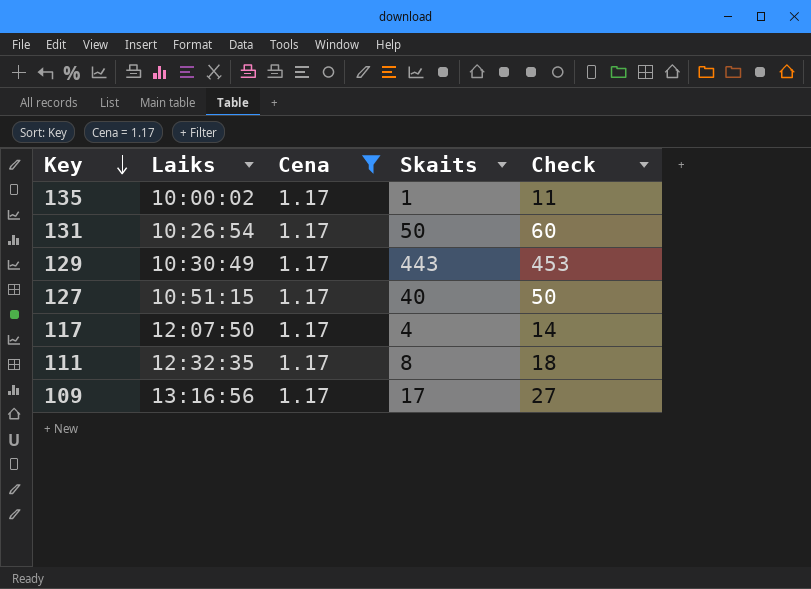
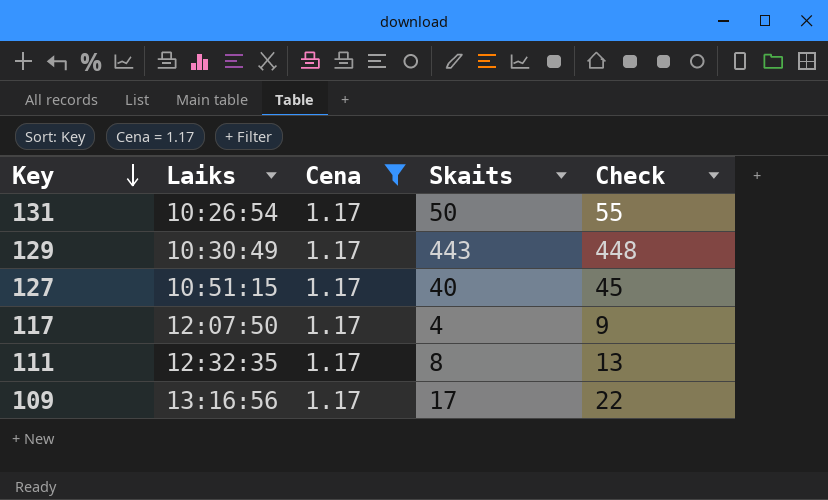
column Check | formula: [Skaits] + 10 -> [Skaits] + 5
row 135: 10:00:02 | 1.17 | 1 | 11 -> none

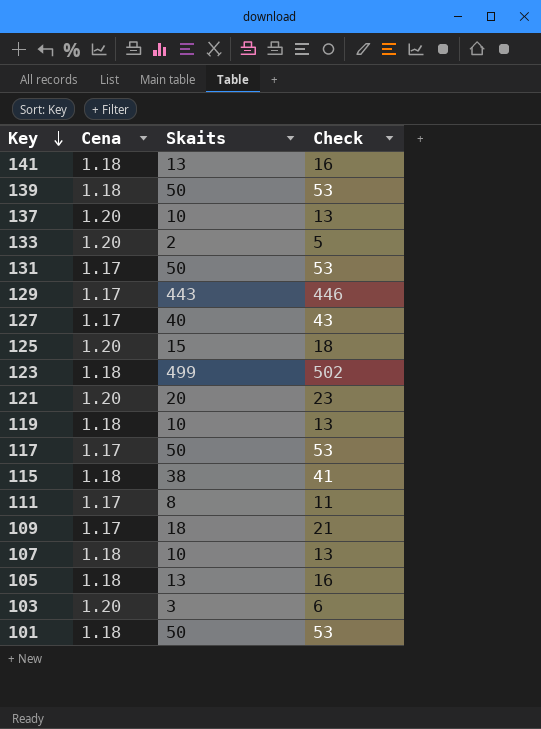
filter: Cena = 1.17 -> none
column Laiks | position: 2 -> none
column Check | formula: [Skaits] + 5 -> [Skaits] + 3
117 | Skaits: 4 -> 50
109 | Skaits: 17 -> 18

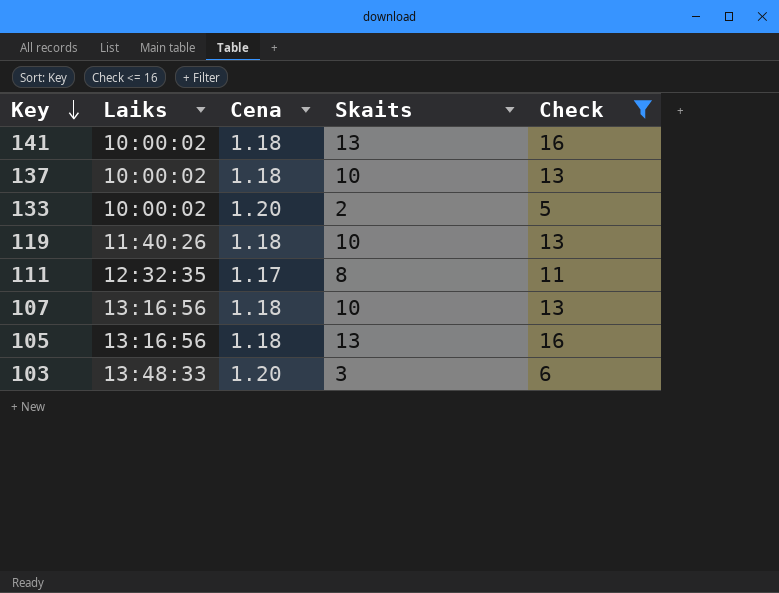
filter: none -> Check <= 16
column Laiks | position: none -> 2
137 | Cena: 1.20 -> 1.18

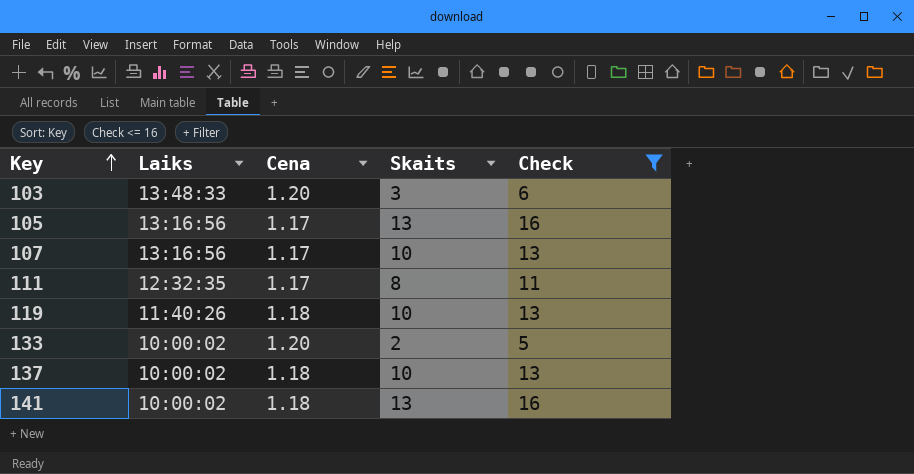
row order: Key descending -> Key ascending
105 | Cena: 1.18 -> 1.17
107 | Cena: 1.18 -> 1.17

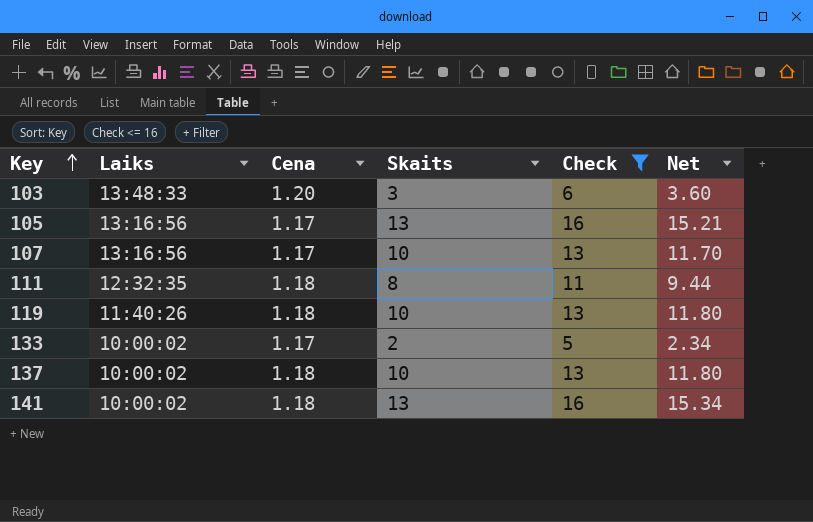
column Net | formula: none -> [Cena] * [Skaits]
111 | Cena: 1.17 -> 1.18
133 | Cena: 1.20 -> 1.17

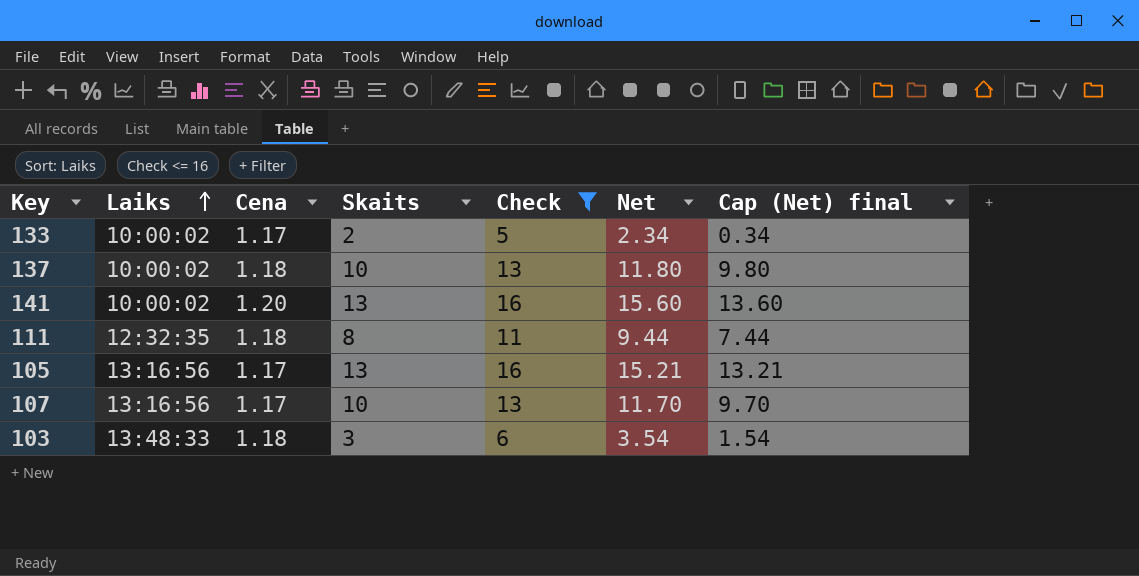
row order: Key ascending -> Laiks ascending
column Cap (Net) final | formula: none -> [Net] - 2
row 119: 11:40:26 | 1.18 | 10 | 13 | 11.80 -> none
141 | Cena: 1.18 -> 1.20
141 | Net: 15.34 -> 15.60
103 | Cena: 1.20 -> 1.18
103 | Net: 3.60 -> 3.54

